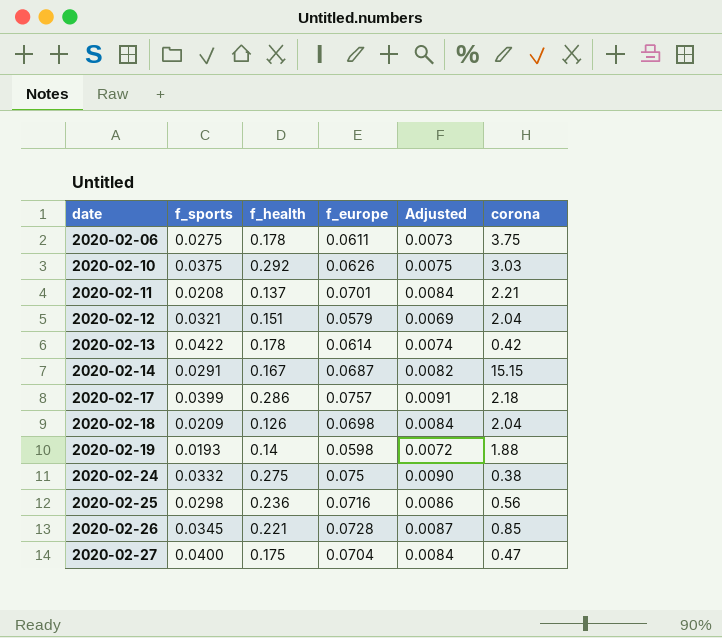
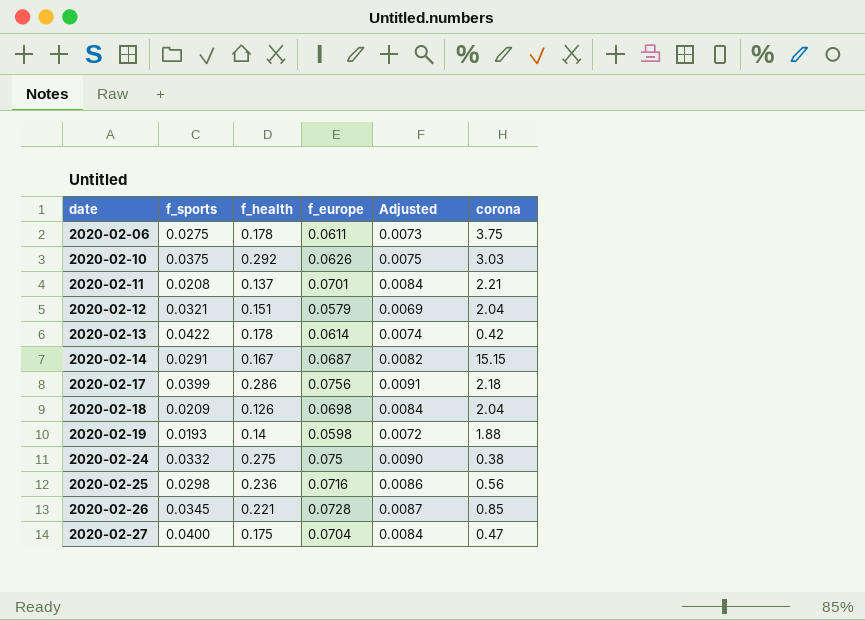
2020-02-17 | f_europe: 0.0757 -> 0.0756

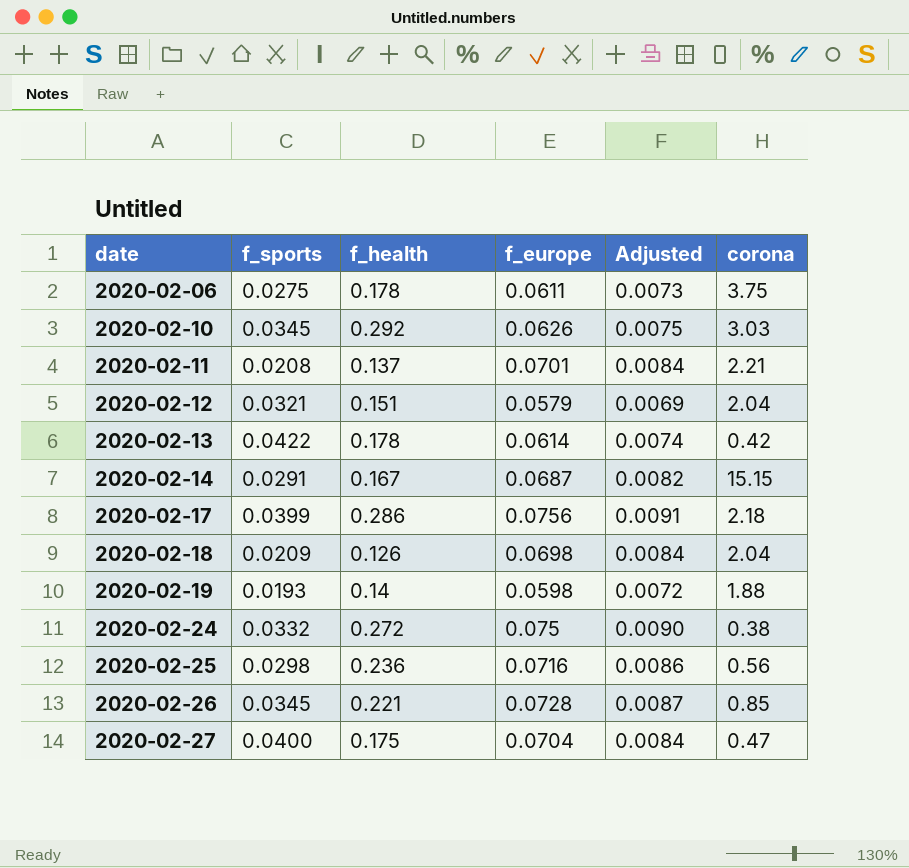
2020-02-10 | f_sports: 0.0375 -> 0.0345
2020-02-24 | f_health: 0.275 -> 0.272

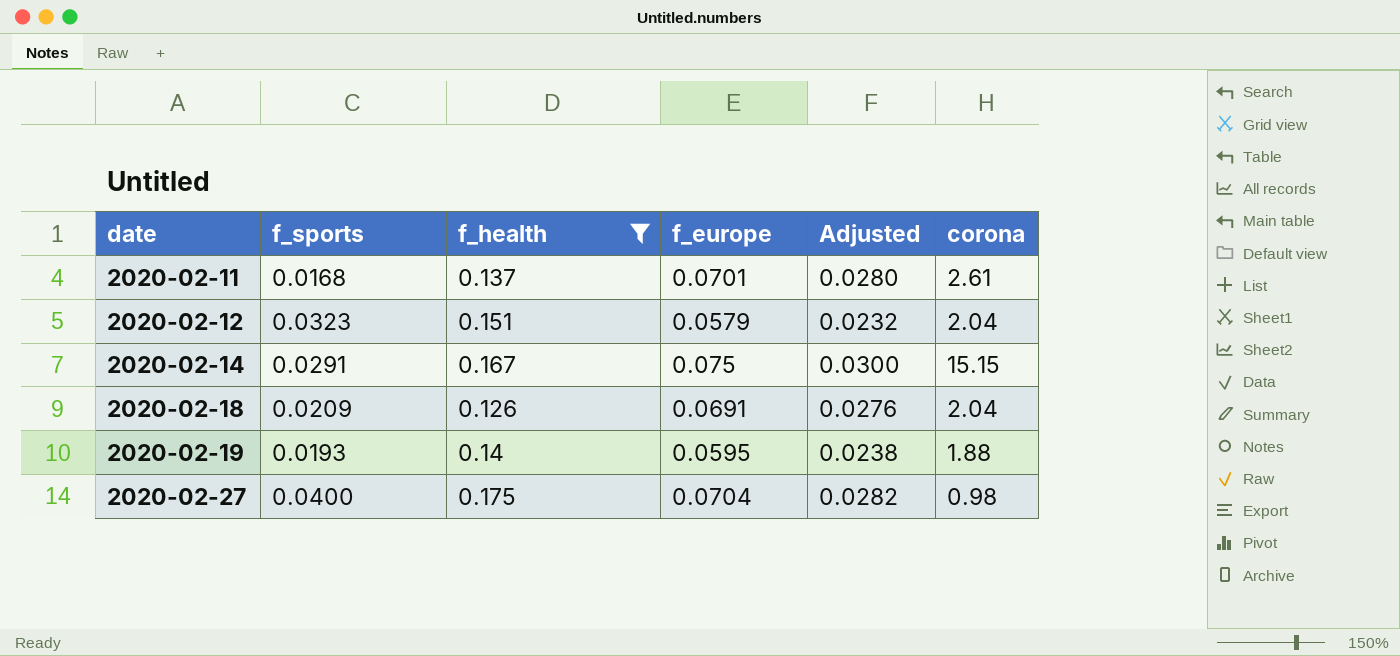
filter: none -> f_health <= 0.175
column Adjusted | formula: [f_europe] * 0.12 -> [f_europe] * 0.4
2020-02-11 | f_sports: 0.0208 -> 0.0168
2020-02-11 | corona: 2.21 -> 2.61
2020-02-12 | f_sports: 0.0321 -> 0.0323
2020-02-14 | f_europe: 0.0687 -> 0.075
2020-02-18 | f_europe: 0.0698 -> 0.0691
2020-02-19 | f_europe: 0.0598 -> 0.0595
2020-02-27 | corona: 0.47 -> 0.98

